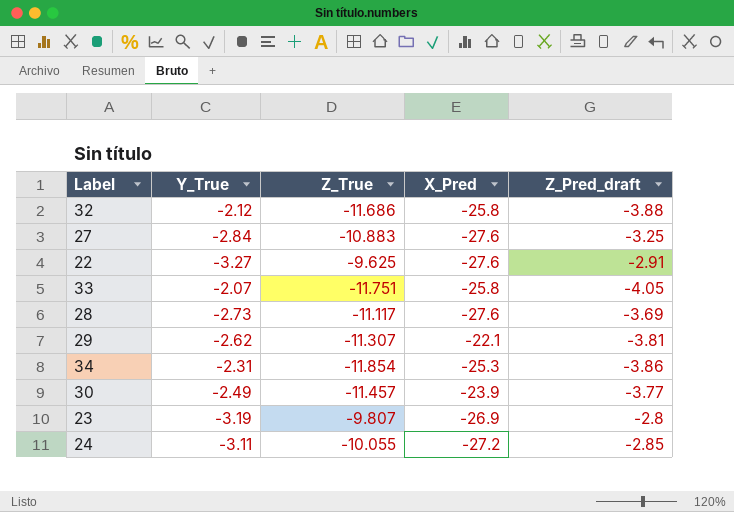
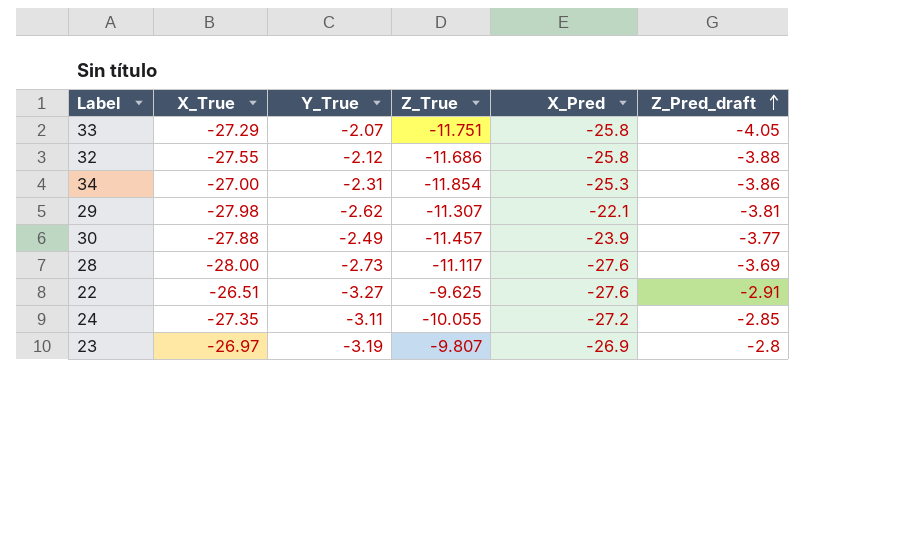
row order: none -> Z_Pred_draft ascending
column X_True | position: none -> 2
row 27: -2.84 | -10.883 | -27.6 | -3.25 -> none

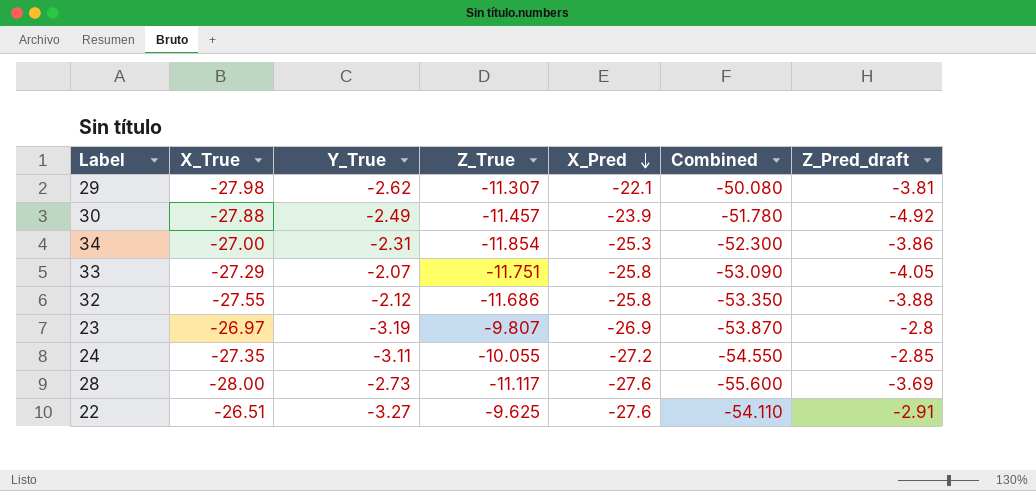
row order: Z_Pred_draft ascending -> X_Pred descending
column Combined | formula: none -> [X_True] + [X_Pred]
30 | Z_Pred_draft: -3.77 -> -4.92

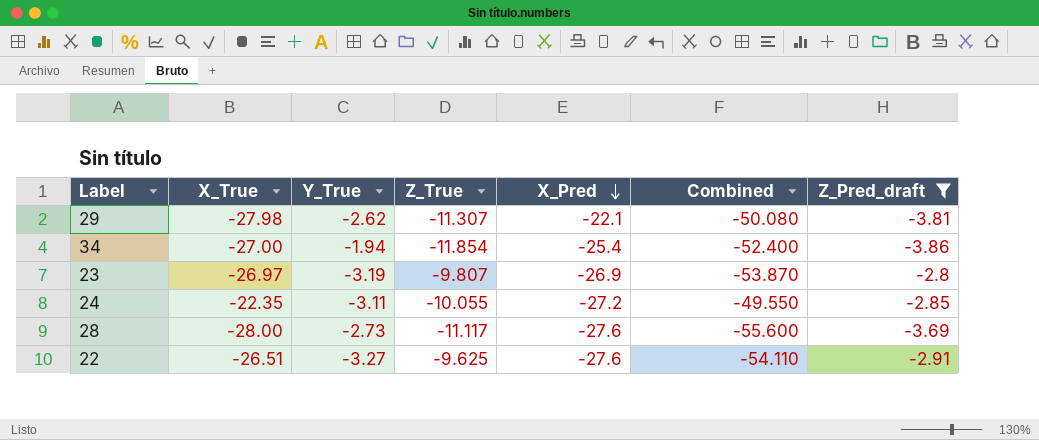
filter: none -> Z_Pred_draft >= -3.86
34 | Y_True: -2.31 -> -1.94
34 | X_Pred: -25.3 -> -25.4
34 | Combined: -52.300 -> -52.400
24 | X_True: -27.35 -> -22.35
24 | Combined: -54.550 -> -49.550

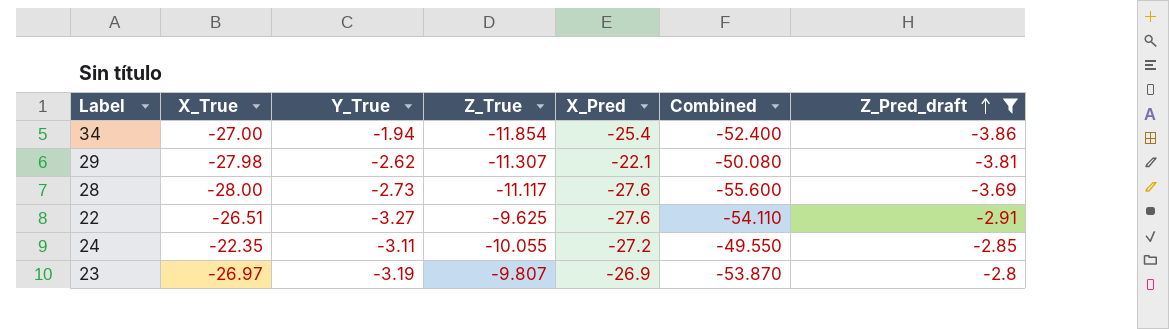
row order: X_Pred descending -> Z_Pred_draft ascending

